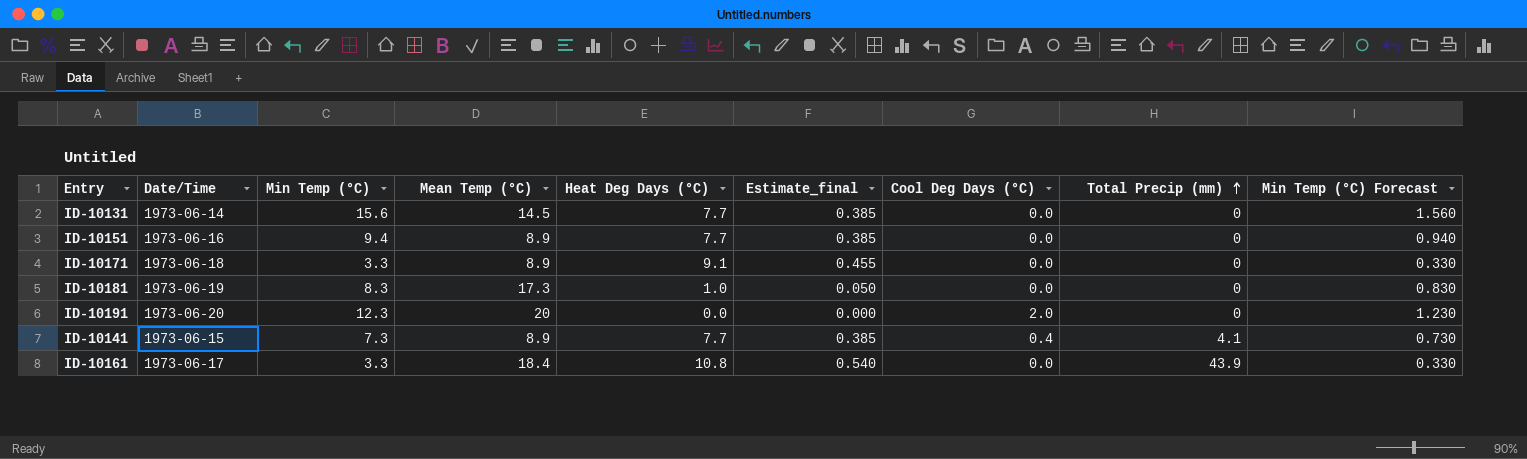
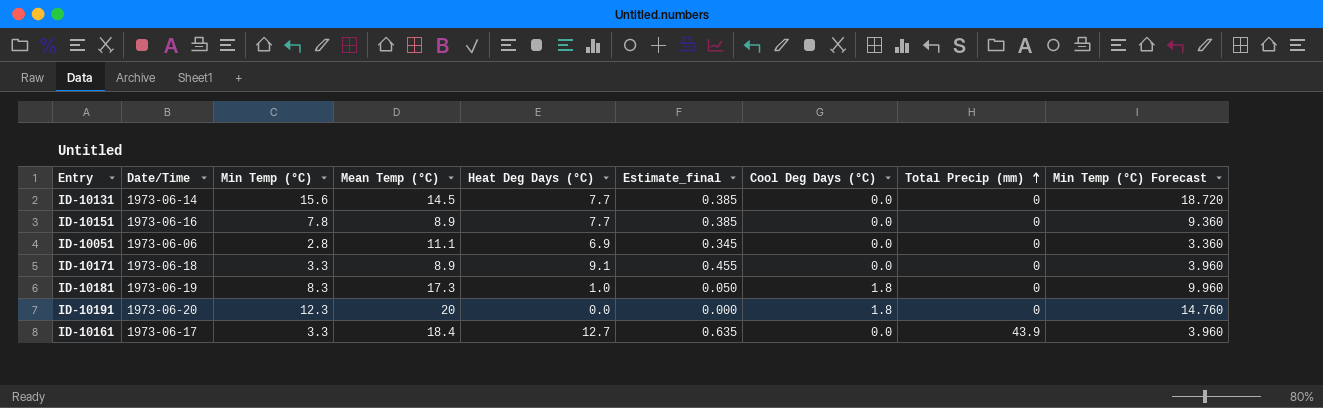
column Min Temp (°C) Forecast | formula: [Min Temp (°C)] * 0.1 -> [Min Temp (°C)] * 1.2
row ID-10141: 1973-06-15 | 7.3 | 8.9 | 7.7 | 0.385 | 0.4 | 4.1 | 0.730 -> none
ID-10151 | Min Temp (°C): 9.4 -> 7.8
row ID-10051: none -> 1973-06-06 | 2.8 | 11.1 | 6.9 | 0.345 | 0.0 | 0 | 3.360
ID-10181 | Cool Deg Days (°C): 0.0 -> 1.8
ID-10191 | Cool Deg Days (°C): 2.0 -> 1.8
ID-10161 | Heat Deg Days (°C): 10.8 -> 12.7
ID-10161 | Estimate_final: 0.540 -> 0.635

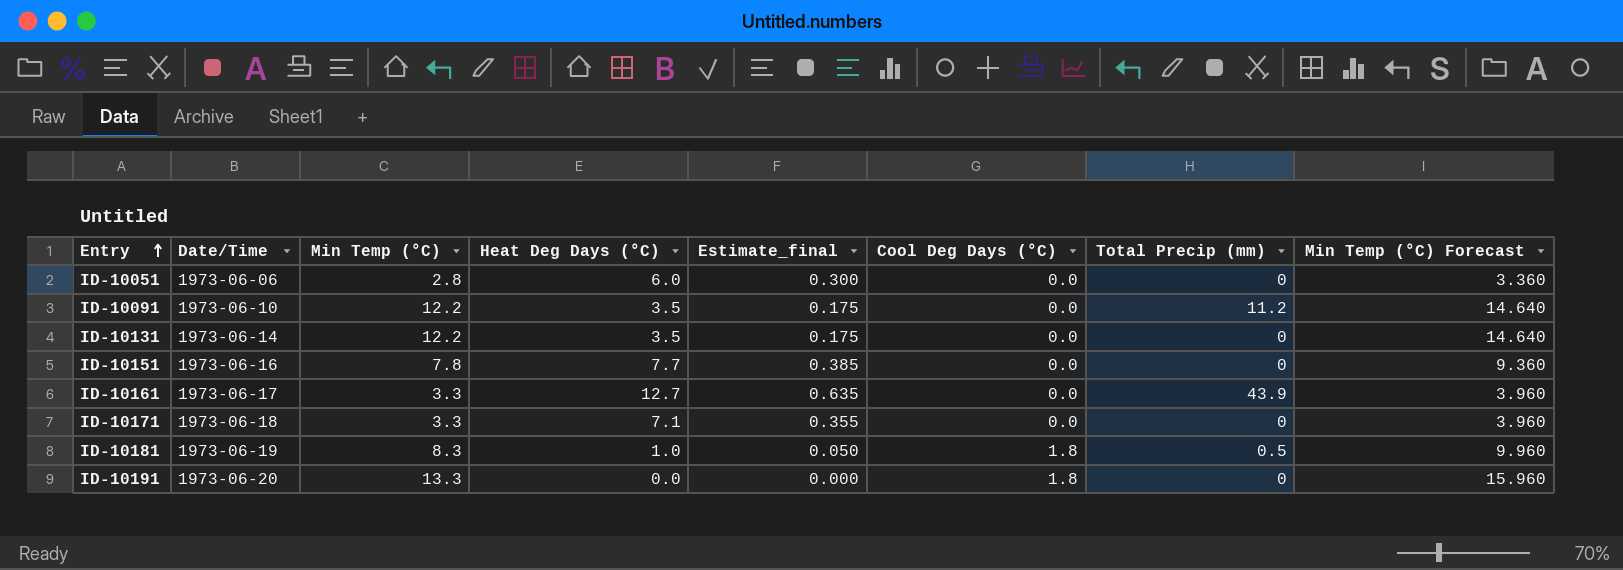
row order: Total Precip (mm) ascending -> Entry ascending
column Mean Temp (°C) | position: 4 -> none
ID-10051 | Heat Deg Days (°C): 6.9 -> 6.0
ID-10051 | Estimate_final: 0.345 -> 0.300
row ID-10091: none -> 1973-06-10 | 12.2 | 3.5 | 0.175 | 0.0 | 11.2 | 14.640
ID-10131 | Min Temp (°C): 15.6 -> 12.2
ID-10131 | Heat Deg Days (°C): 7.7 -> 3.5
ID-10131 | Estimate_final: 0.385 -> 0.175
ID-10131 | Min Temp (°C) Forecast: 18.720 -> 14.640
ID-10171 | Heat Deg Days (°C): 9.1 -> 7.1
ID-10171 | Estimate_final: 0.455 -> 0.355
ID-10181 | Total Precip (mm): 0 -> 0.5
ID-10191 | Min Temp (°C): 12.3 -> 13.3
ID-10191 | Min Temp (°C) Forecast: 14.760 -> 15.960

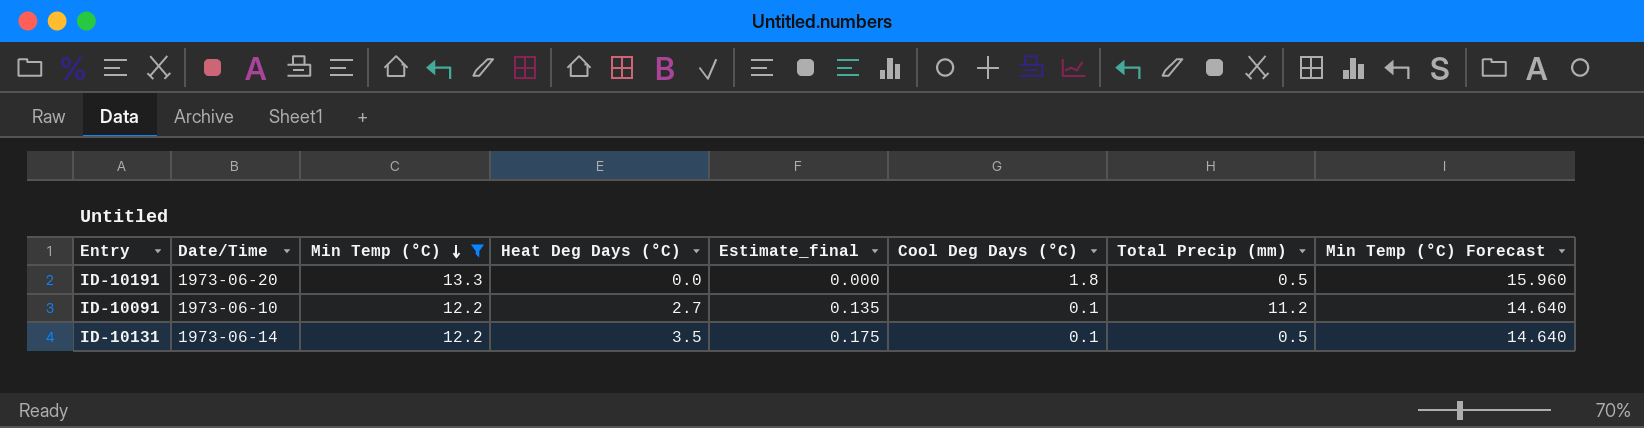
filter: none -> Min Temp (°C) >= 12.2
row order: Entry ascending -> Min Temp (°C) descending
ID-10191 | Total Precip (mm): 0 -> 0.5
ID-10091 | Heat Deg Days (°C): 3.5 -> 2.7
ID-10091 | Estimate_final: 0.175 -> 0.135
ID-10091 | Cool Deg Days (°C): 0.0 -> 0.1
ID-10131 | Cool Deg Days (°C): 0.0 -> 0.1
ID-10131 | Total Precip (mm): 0 -> 0.5

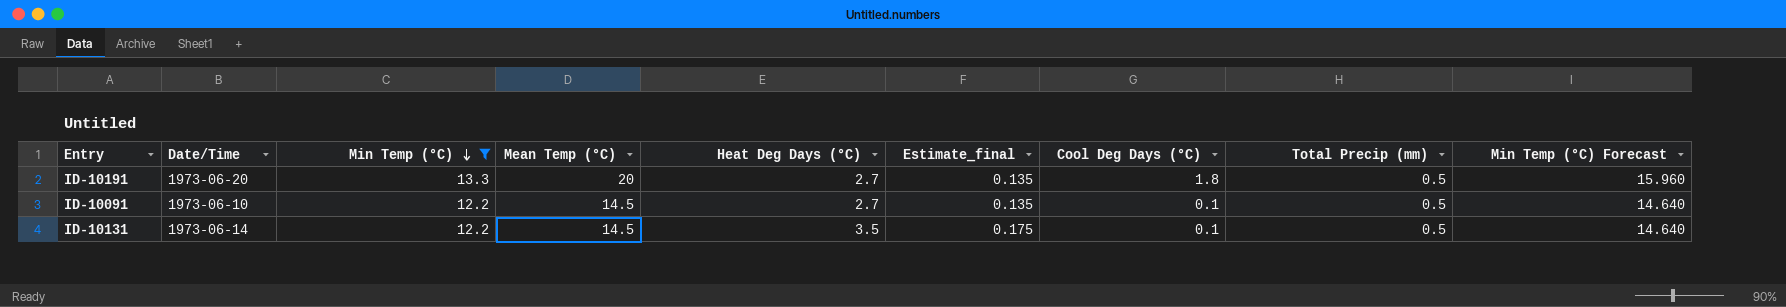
column Mean Temp (°C) | position: none -> 4
ID-10191 | Heat Deg Days (°C): 0.0 -> 2.7
ID-10191 | Estimate_final: 0.000 -> 0.135
ID-10091 | Total Precip (mm): 11.2 -> 0.5

